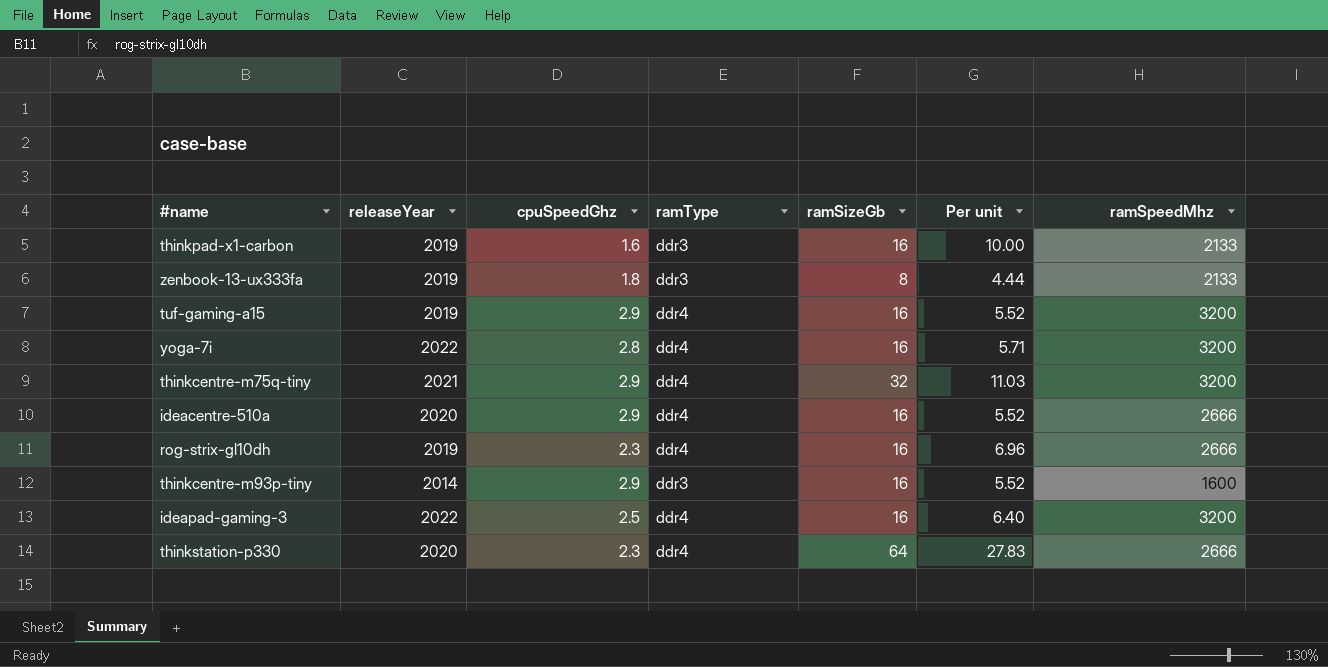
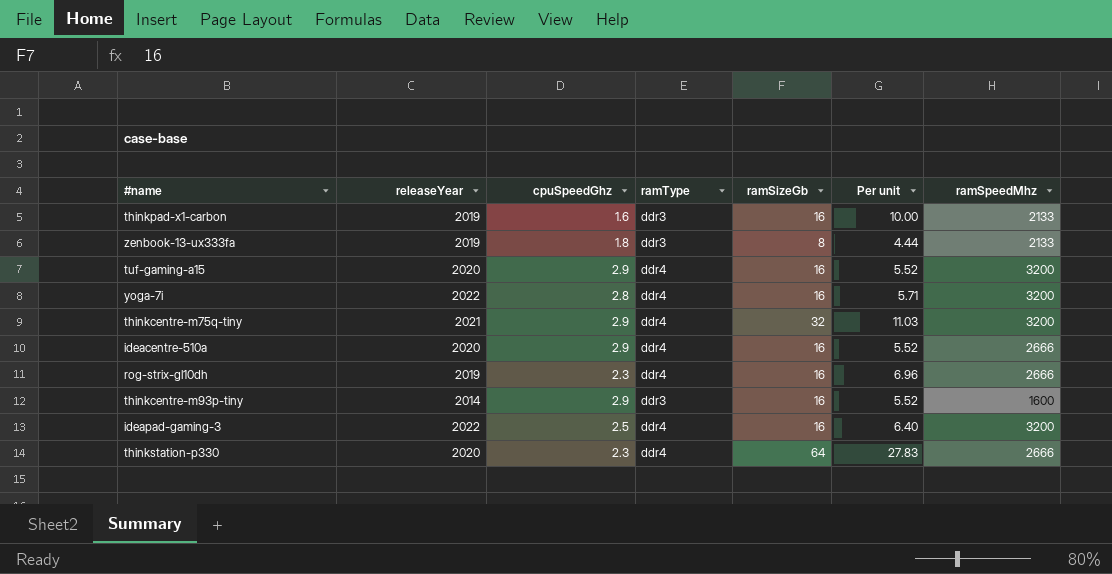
tuf-gaming-a15 | releaseYear: 2019 -> 2020

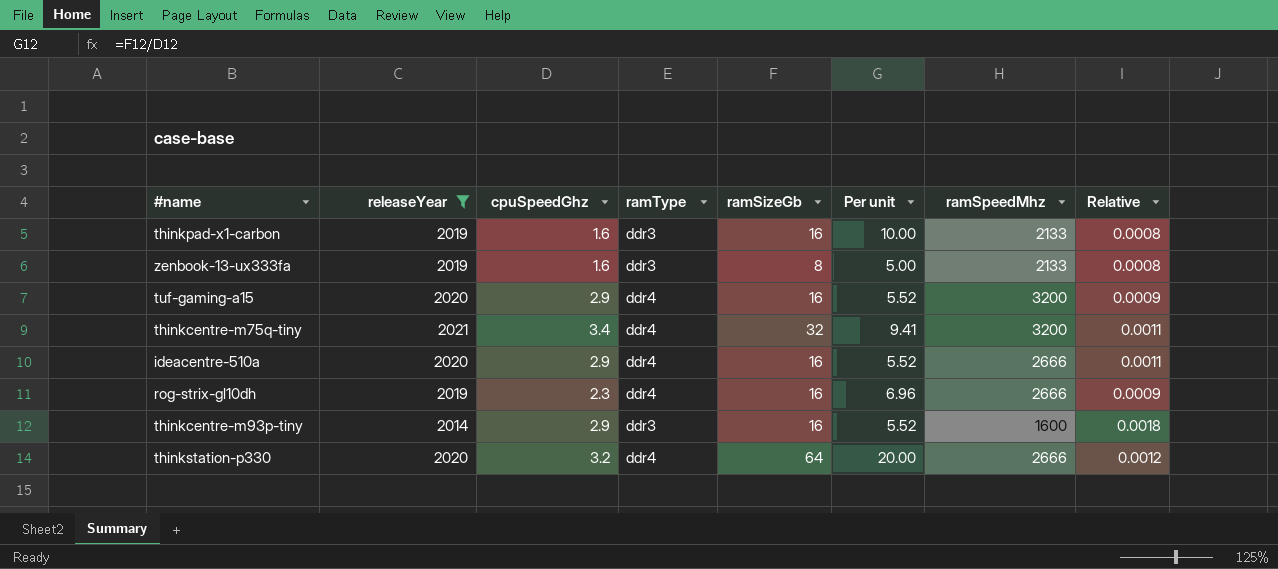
filter: none -> releaseYear != 2022
column Relative | formula: none -> [cpuSpeedGhz] / [ramSpeedMhz]
zenbook-13-ux333fa | cpuSpeedGhz: 1.8 -> 1.6
zenbook-13-ux333fa | Per unit: 4.44 -> 5.00
thinkcentre-m75q-tiny | cpuSpeedGhz: 2.9 -> 3.4
thinkcentre-m75q-tiny | Per unit: 11.03 -> 9.41
thinkstation-p330 | cpuSpeedGhz: 2.3 -> 3.2
thinkstation-p330 | Per unit: 27.83 -> 20.00

